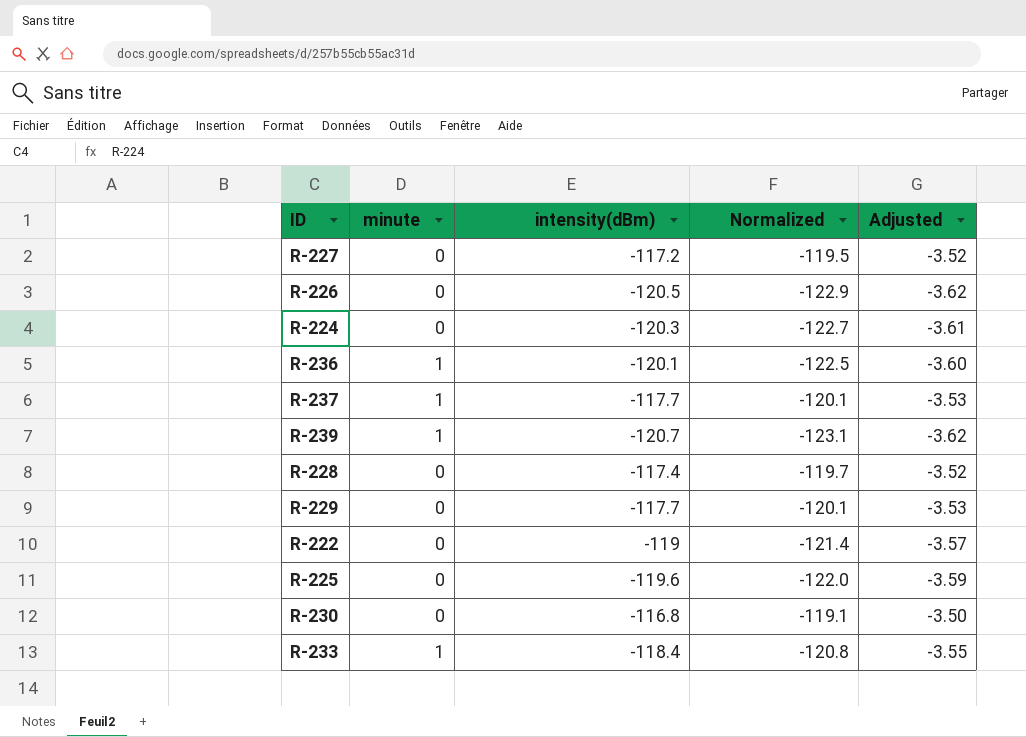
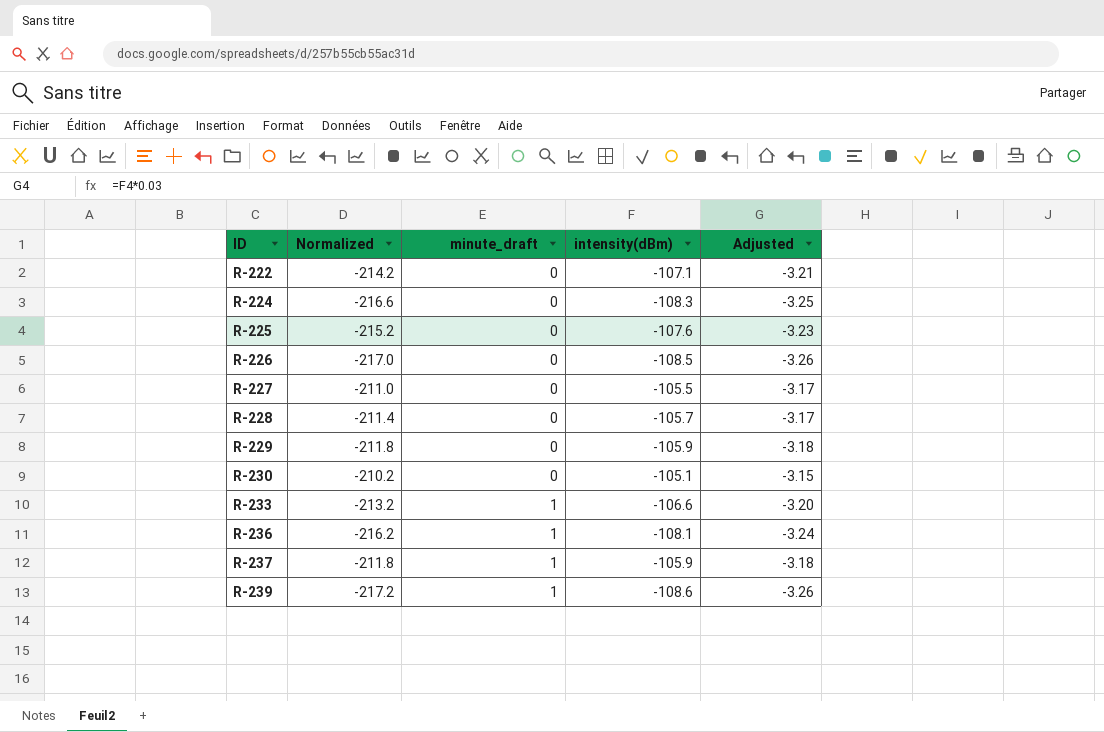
row order: none -> ID ascending
column Normalized | formula: [intensity(dBm)] * 1.02 -> [intensity(dBm)] * 2
column Normalized | position: 4 -> 2
column name: minute -> minute_draft
R-222 | intensity(dBm): -119 -> -107.1
R-222 | Adjusted: -3.57 -> -3.21
R-224 | intensity(dBm): -120.3 -> -108.3
R-224 | Adjusted: -3.61 -> -3.25
R-225 | intensity(dBm): -119.6 -> -107.6
R-225 | Adjusted: -3.59 -> -3.23
R-226 | intensity(dBm): -120.5 -> -108.5
R-226 | Adjusted: -3.62 -> -3.26
R-227 | intensity(dBm): -117.2 -> -105.5
R-227 | Adjusted: -3.52 -> -3.17
R-228 | intensity(dBm): -117.4 -> -105.7
R-228 | Adjusted: -3.52 -> -3.17
R-229 | intensity(dBm): -117.7 -> -105.9
R-229 | Adjusted: -3.53 -> -3.18
R-230 | intensity(dBm): -116.8 -> -105.1
R-230 | Adjusted: -3.50 -> -3.15
R-233 | intensity(dBm): -118.4 -> -106.6
R-233 | Adjusted: -3.55 -> -3.20
R-236 | intensity(dBm): -120.1 -> -108.1
R-236 | Adjusted: -3.60 -> -3.24
R-237 | intensity(dBm): -117.7 -> -105.9
R-237 | Adjusted: -3.53 -> -3.18
R-239 | intensity(dBm): -120.7 -> -108.6
R-239 | Adjusted: -3.62 -> -3.26

